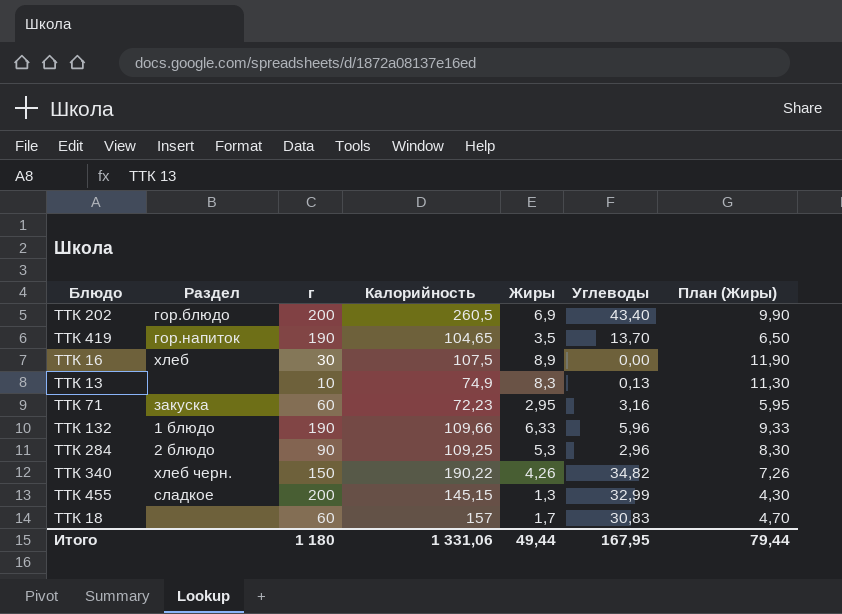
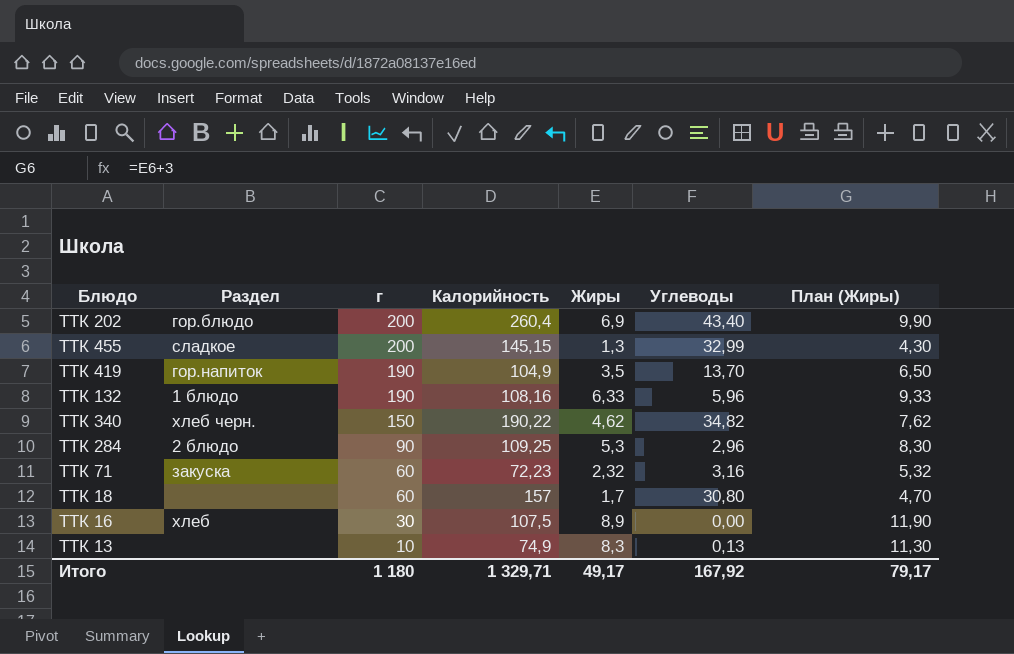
row order: none -> г descending
ТТК 202 | Калорийность: 260,5 -> 260,4
ТТК 419 | Калорийность: 104,65 -> 104,9
ТТК 132 | Калорийность: 109,66 -> 108,16
ТТК 340 | Жиры: 4,26 -> 4,62
ТТК 340 | План (Жиры): 7,26 -> 7,62
ТТК 71 | Жиры: 2,95 -> 2,32
ТТК 71 | План (Жиры): 5,95 -> 5,32
ТТК 18 | Углеводы: 30,83 -> 30,80
Итого | Калорийность: 1 331,06 -> 1 329,71
Итого | Жиры: 49,44 -> 49,17
Итого | Углеводы: 167,95 -> 167,92
Итого | План (Жиры): 79,44 -> 79,17

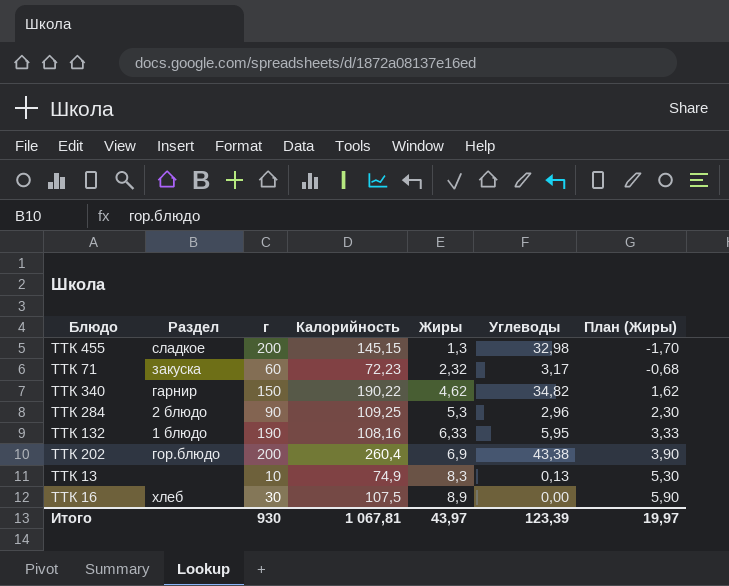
row order: г descending -> Жиры ascending
column План (Жиры) | formula: [Жиры] + 3 -> [Жиры] - 3
row ТТК 419: гор.напиток | 190 | 104,9 | 3,5 | 13,70 | 6,50 -> none
row ТТК 18: none | 60 | 157 | 1,7 | 30,80 | 4,70 -> none
ТТК 455 | Углеводы: 32,99 -> 32,98
ТТК 71 | Углеводы: 3,16 -> 3,17
ТТК 340 | Раздел: хлеб черн. -> гарнир
ТТК 132 | Углеводы: 5,96 -> 5,95
ТТК 202 | Углеводы: 43,40 -> 43,38
Итого | г: 1 180 -> 930
Итого | Калорийность: 1 329,71 -> 1 067,81
Итого | Жиры: 49,17 -> 43,97
Итого | Углеводы: 167,92 -> 123,39
Итого | План (Жиры): 79,17 -> 19,97

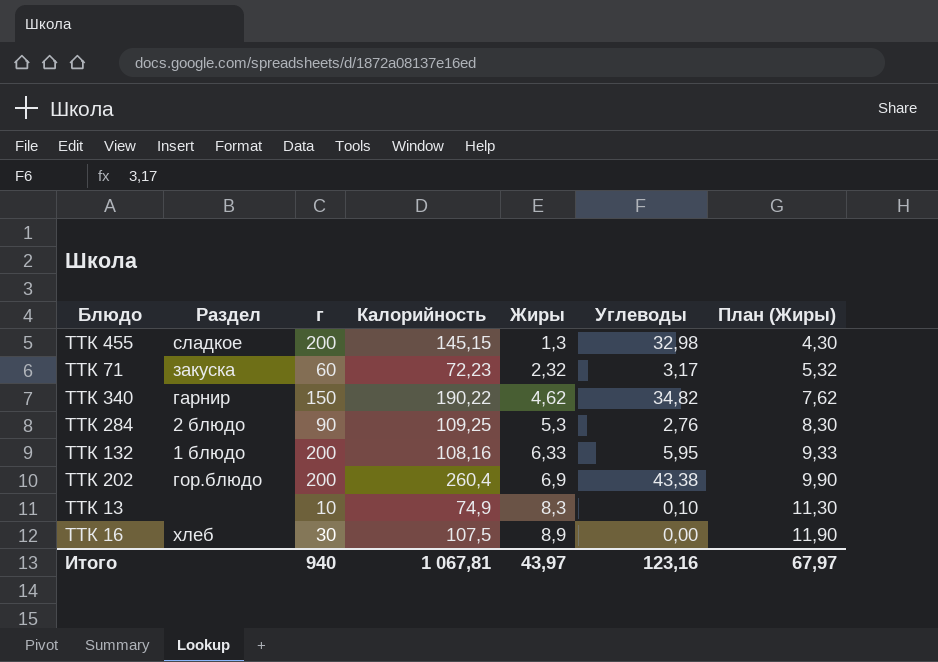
column План (Жиры) | formula: [Жиры] - 3 -> [Жиры] + 3
ТТК 284 | Углеводы: 2,96 -> 2,76
ТТК 132 | г: 190 -> 200
ТТК 13 | Углеводы: 0,13 -> 0,10
Итого | г: 930 -> 940
Итого | Углеводы: 123,39 -> 123,16
Итого | План (Жиры): 19,97 -> 67,97

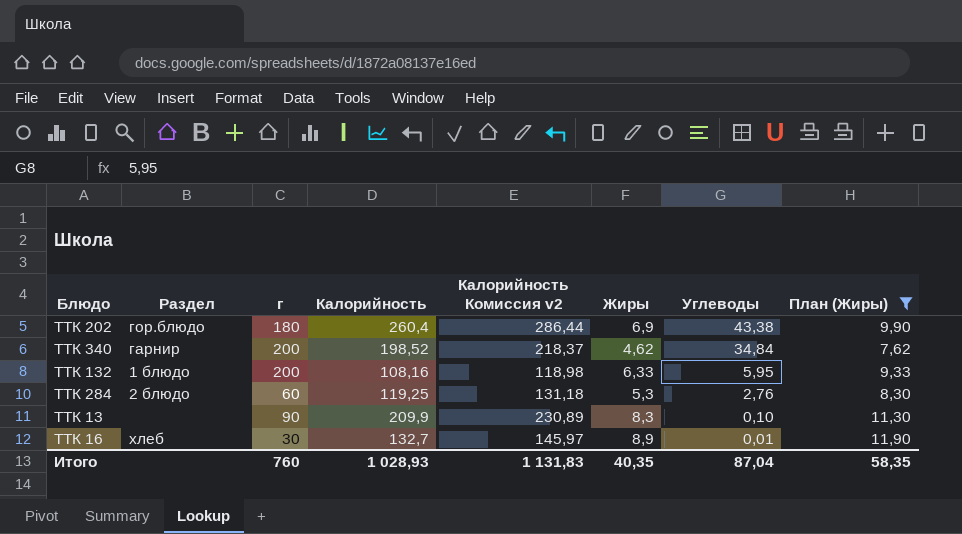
filter: none -> План (Жиры) >= 7,62
row order: Жиры ascending -> Углеводы descending
column Калорийность Комиссия v2 | formula: none -> [Калорийность] * 1,1
ТТК 202 | г: 200 -> 180
ТТК 340 | г: 150 -> 200
ТТК 340 | Калорийность: 190,22 -> 198,52
ТТК 340 | Углеводы: 34,82 -> 34,84
ТТК 284 | г: 90 -> 60
ТТК 284 | Калорийность: 109,25 -> 119,25
ТТК 13 | г: 10 -> 90
ТТК 13 | Калорийность: 74,9 -> 209,9
ТТК 16 | Калорийность: 107,5 -> 132,7
ТТК 16 | Углеводы: 0,00 -> 0,01
Итого | г: 940 -> 760
Итого | Калорийность: 1 067,81 -> 1 028,93
Итого | Жиры: 43,97 -> 40,35
Итого | Углеводы: 123,16 -> 87,04
Итого | План (Жиры): 67,97 -> 58,35

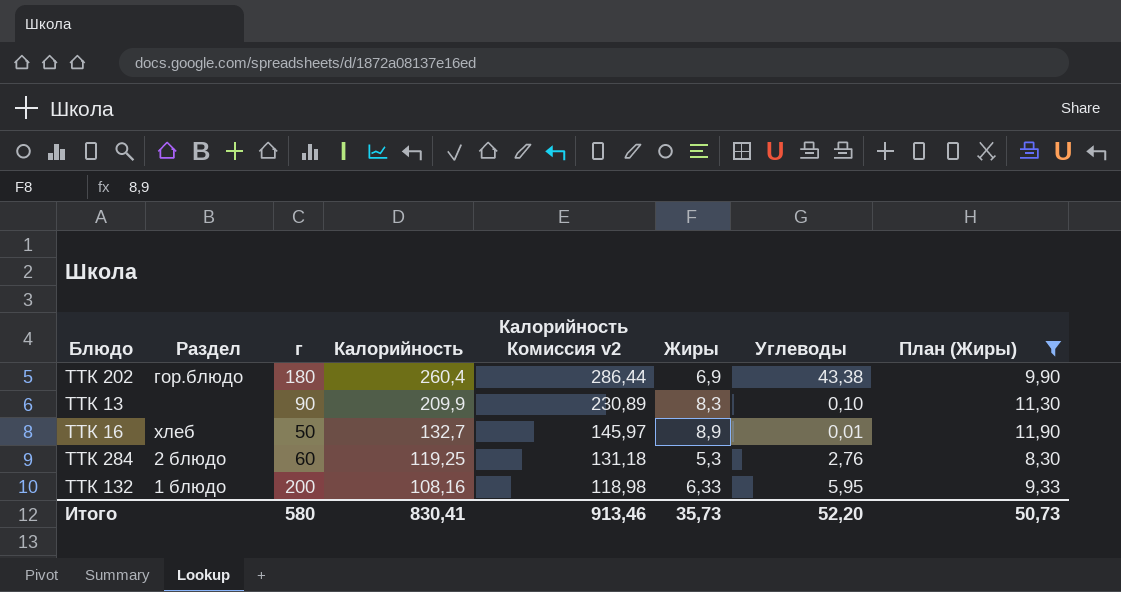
row order: Углеводы descending -> Калорийность descending
row ТТК 340: гарнир | 200 | 198,52 | 218,37 | 4,62 | 34,84 | 7,62 -> none
ТТК 16 | г: 30 -> 50
Итого | г: 760 -> 580
Итого | Калорийность: 1 028,93 -> 830,41
Итого | Калорийность Комиссия v2: 1 131,83 -> 913,46
Итого | Жиры: 40,35 -> 35,73
Итого | Углеводы: 87,04 -> 52,20
Итого | План (Жиры): 58,35 -> 50,73

